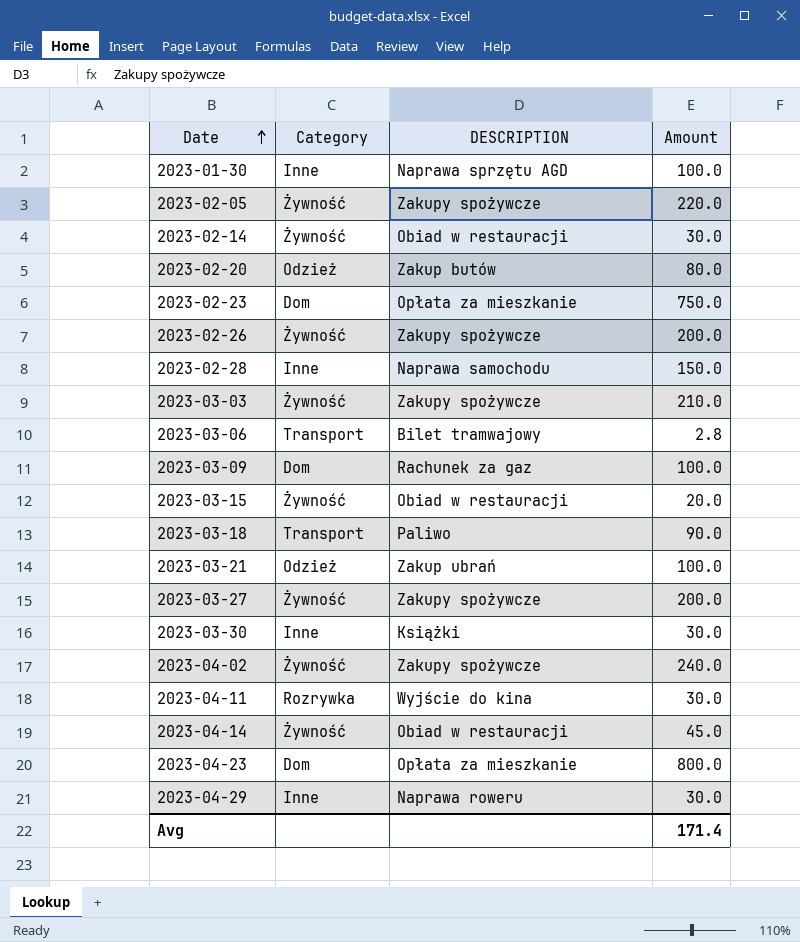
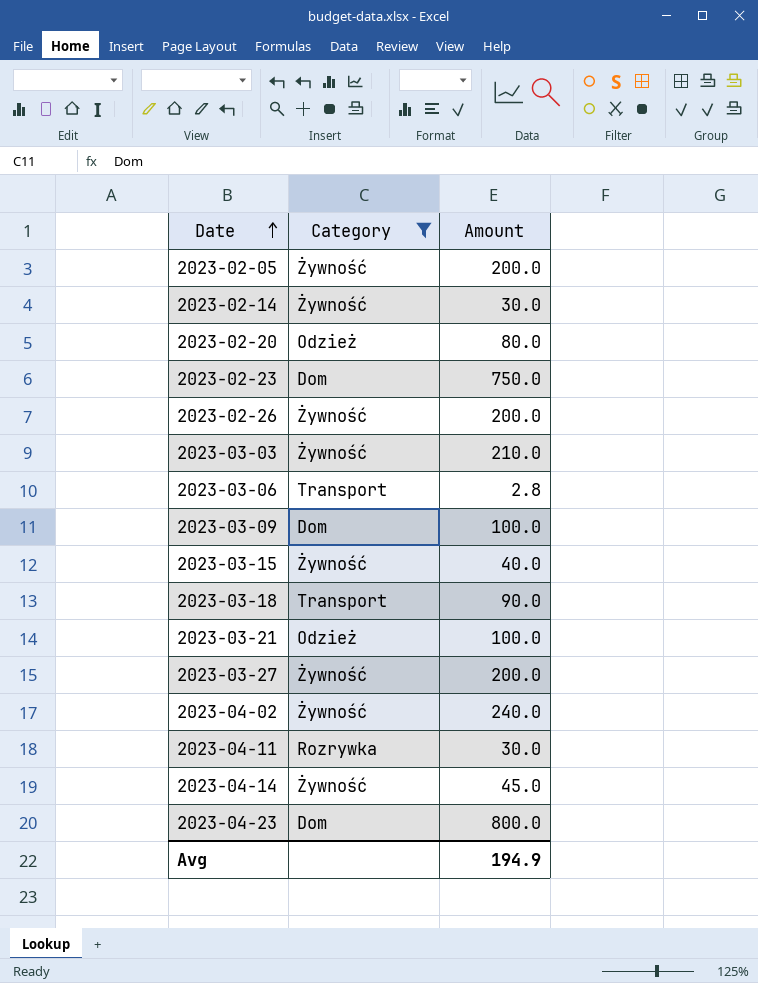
filter: none -> Category != Inne
column DESCRIPTION | position: 3 -> none
2023-02-05 | Amount: 220.0 -> 200.0
2023-03-15 | Amount: 20.0 -> 40.0
Avg | Amount: 171.4 -> 194.9

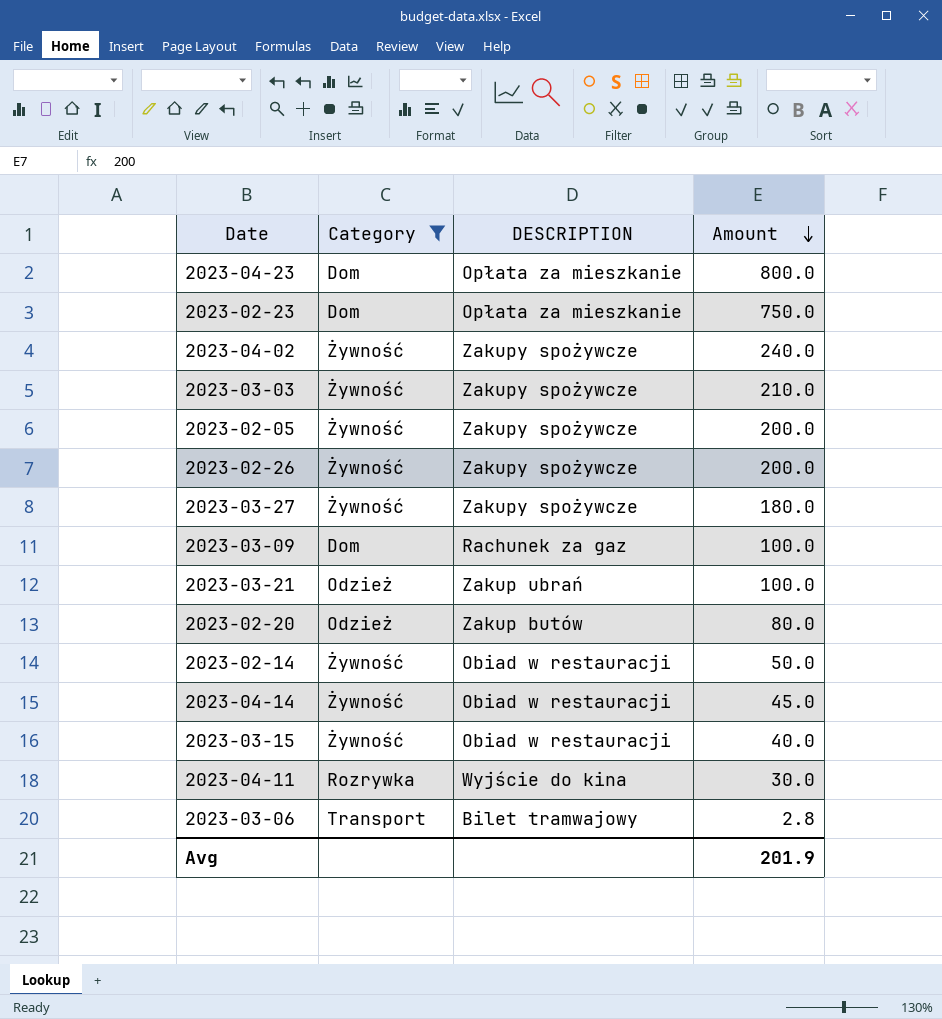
row order: Date ascending -> Amount descending
column DESCRIPTION | position: none -> 3
row 2023-03-18: Transport | 90.0 -> none
2023-03-27 | Amount: 200.0 -> 180.0
2023-02-14 | Amount: 30.0 -> 50.0
Avg | Amount: 194.9 -> 201.9

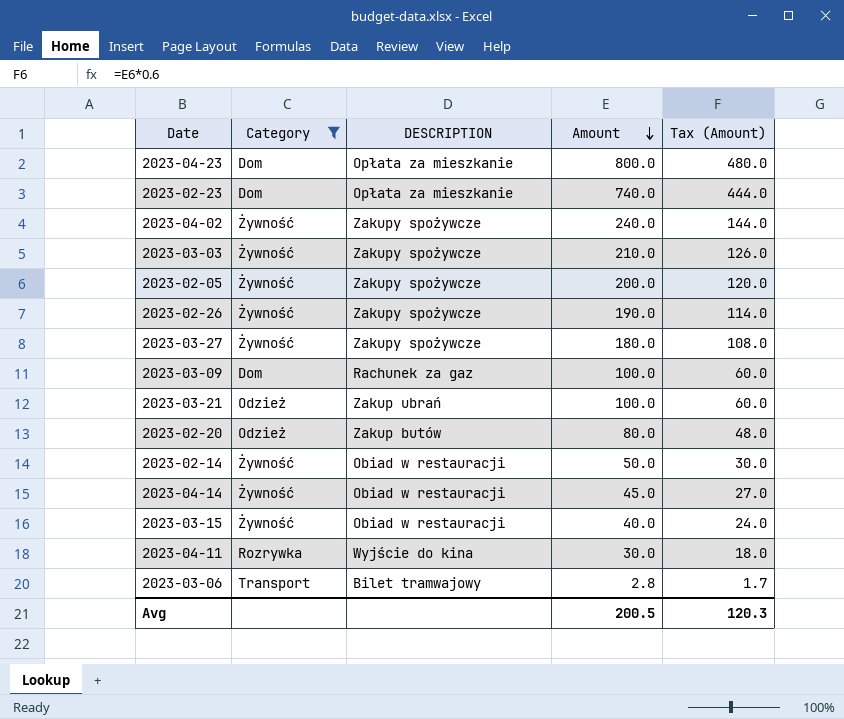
column Tax (Amount) | formula: none -> [Amount] * 0.6
2023-02-23 | Amount: 750.0 -> 740.0
2023-02-26 | Amount: 200.0 -> 190.0
Avg | Amount: 201.9 -> 200.5

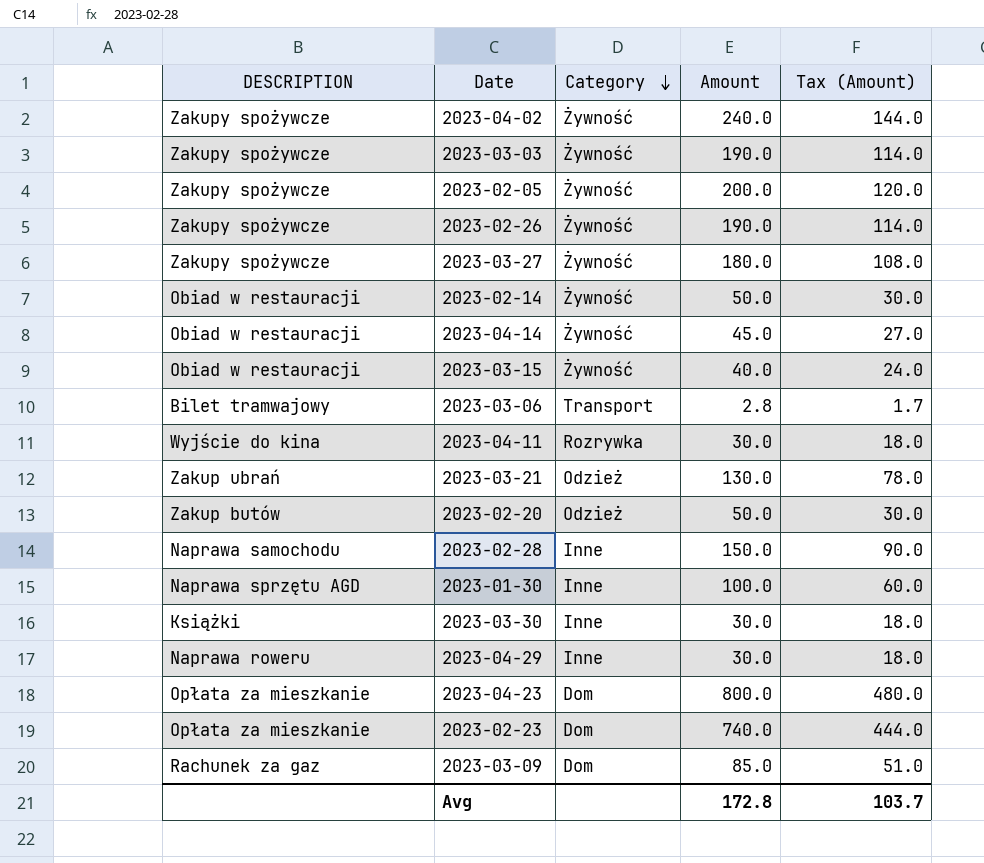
filter: Category != Inne -> none
row order: Amount descending -> Category descending
column DESCRIPTION | position: 3 -> 1
2023-03-03 | Amount: 210.0 -> 190.0
2023-03-03 | Tax (Amount): 126.0 -> 114.0
2023-03-21 | Amount: 100.0 -> 130.0
2023-03-21 | Tax (Amount): 60.0 -> 78.0
2023-02-20 | Amount: 80.0 -> 50.0
2023-02-20 | Tax (Amount): 48.0 -> 30.0
2023-03-09 | Amount: 100.0 -> 85.0
2023-03-09 | Tax (Amount): 60.0 -> 51.0
Avg | Amount: 200.5 -> 172.8
Avg | Tax (Amount): 120.3 -> 103.7

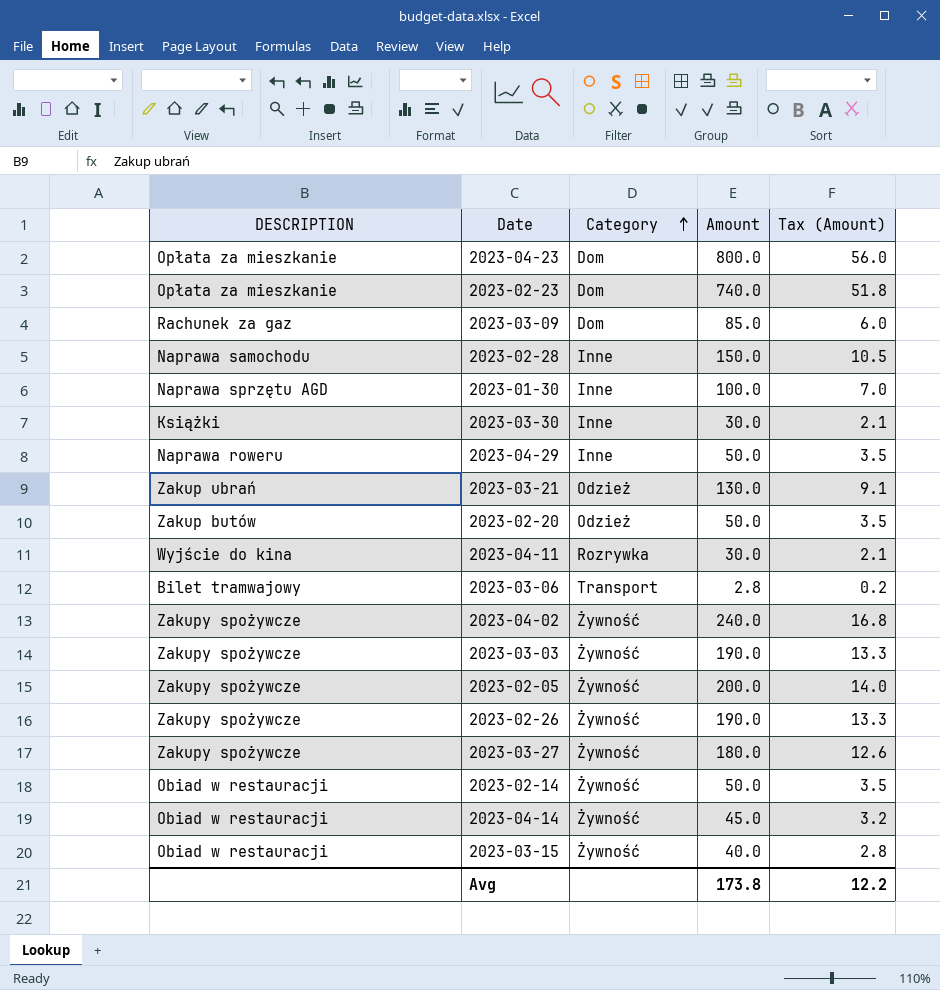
row order: Category descending -> Category ascending
column Tax (Amount) | formula: [Amount] * 0.6 -> [Amount] * 0.07
2023-04-29 | Amount: 30.0 -> 50.0
Avg | Amount: 172.8 -> 173.8
Avg | Tax (Amount): 103.7 -> 12.2

